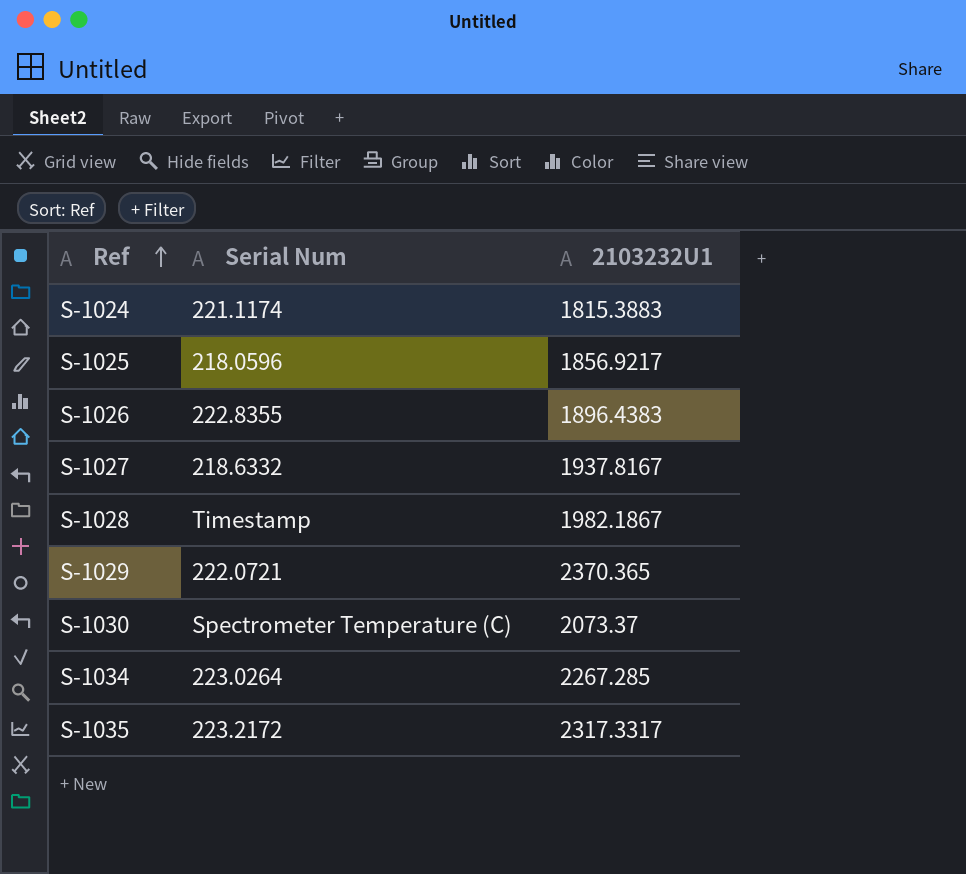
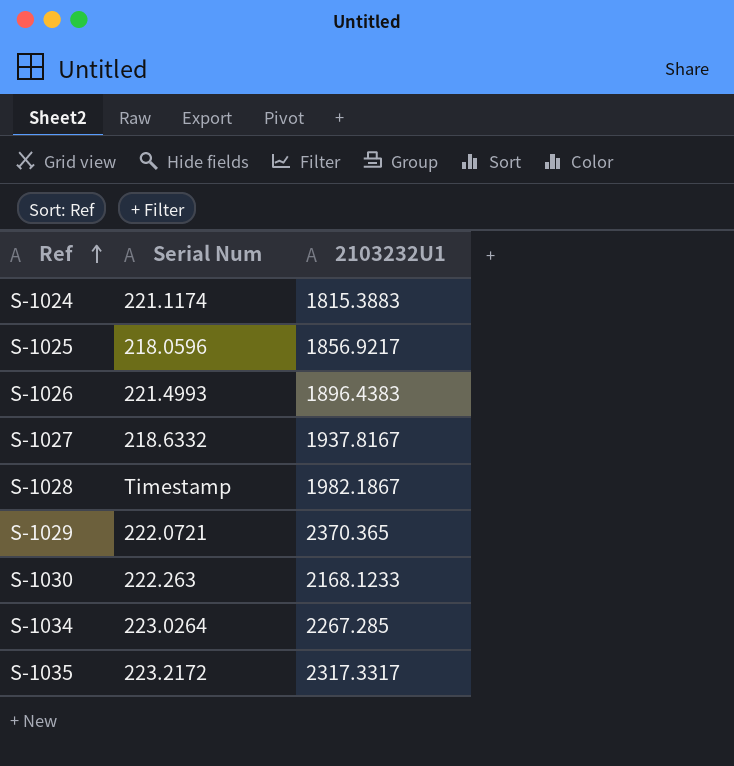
S-1026 | Serial Num: 222.8355 -> 221.4993
S-1030 | Serial Num: Spectrometer Temperature (C) -> 222.263
S-1030 | 2103232U1: 2073.37 -> 2168.1233

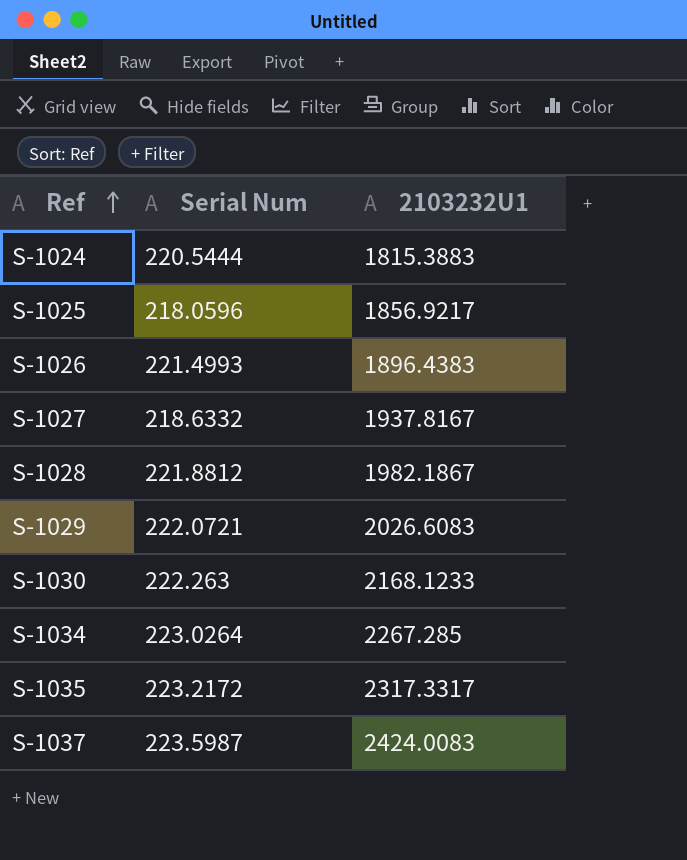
S-1024 | Serial Num: 221.1174 -> 220.5444
S-1028 | Serial Num: Timestamp -> 221.8812
S-1029 | 2103232U1: 2370.365 -> 2026.6083
row S-1037: none -> 223.5987 | 2424.0083

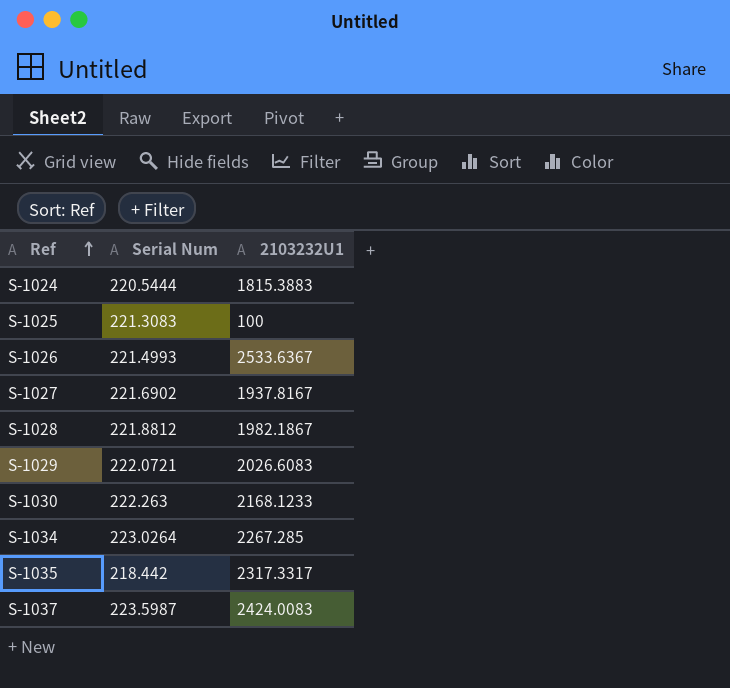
S-1025 | Serial Num: 218.0596 -> 221.3083
S-1025 | 2103232U1: 1856.9217 -> 100
S-1026 | 2103232U1: 1896.4383 -> 2533.6367
S-1027 | Serial Num: 218.6332 -> 221.6902
S-1035 | Serial Num: 223.2172 -> 218.442

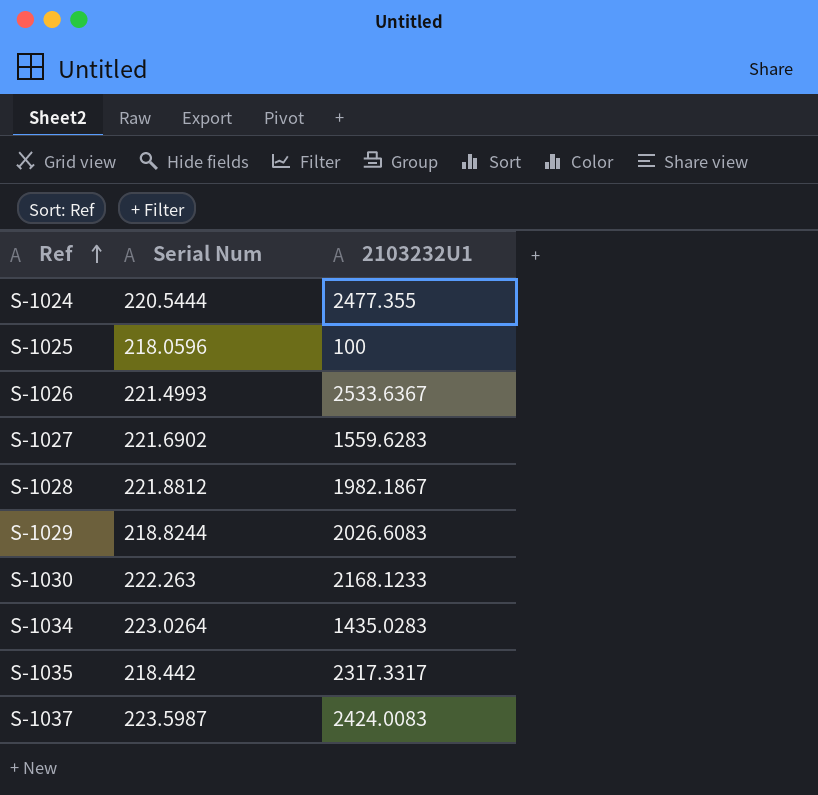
S-1024 | 2103232U1: 1815.3883 -> 2477.355
S-1025 | Serial Num: 221.3083 -> 218.0596
S-1027 | 2103232U1: 1937.8167 -> 1559.6283
S-1029 | Serial Num: 222.0721 -> 218.8244
S-1034 | 2103232U1: 2267.285 -> 1435.0283

